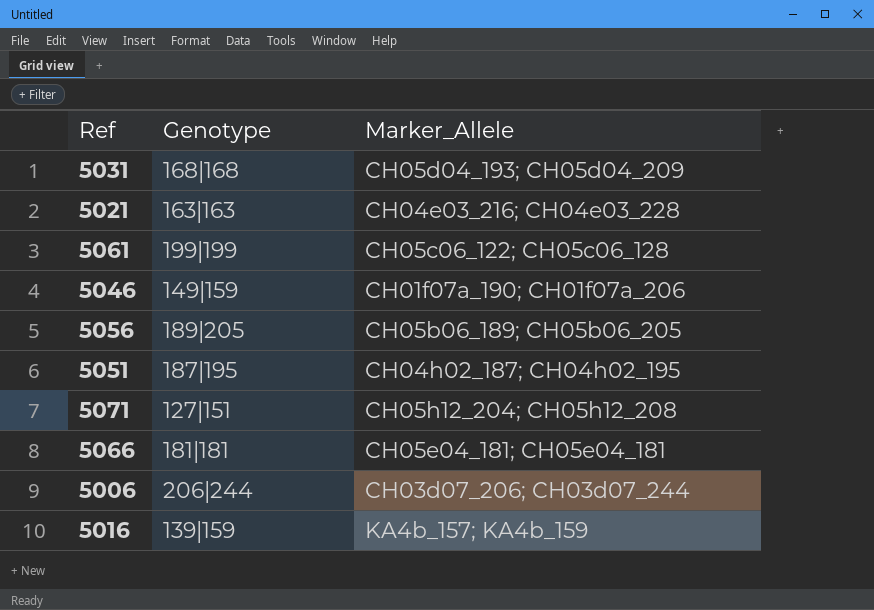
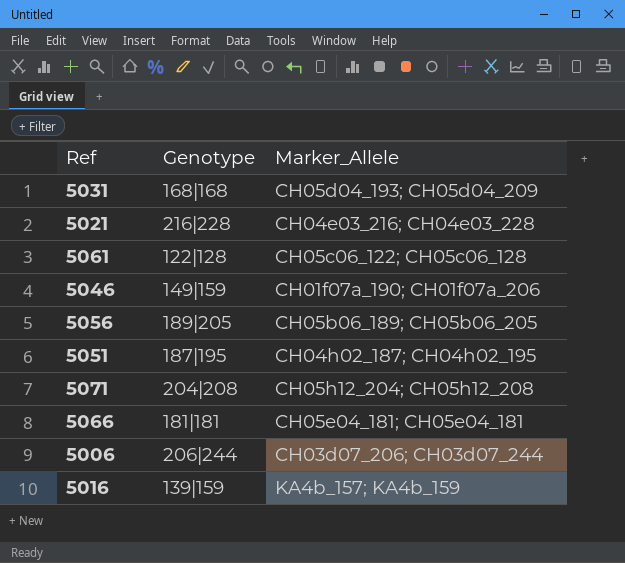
5021 | Genotype: 163|163 -> 216|228
5061 | Genotype: 199|199 -> 122|128
5071 | Genotype: 127|151 -> 204|208

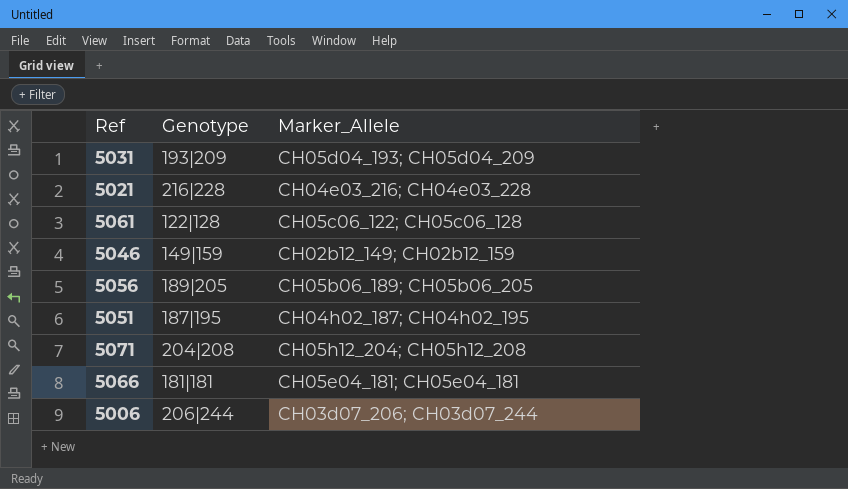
row 5016: 139|159 | KA4b_157; KA4b_159 -> none
5031 | Genotype: 168|168 -> 193|209
5046 | Marker_Allele: CH01f07a_190; CH01f07a_206 -> CH02b12_149; CH02b12_159

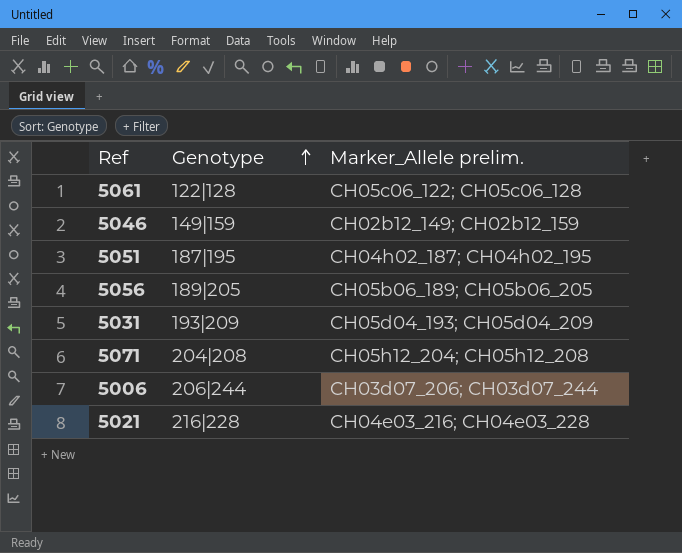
row order: none -> Genotype ascending
column name: Marker_Allele -> Marker_Allele prelim.
row 5066: 181|181 | CH05e04_181; CH05e04_181 -> none

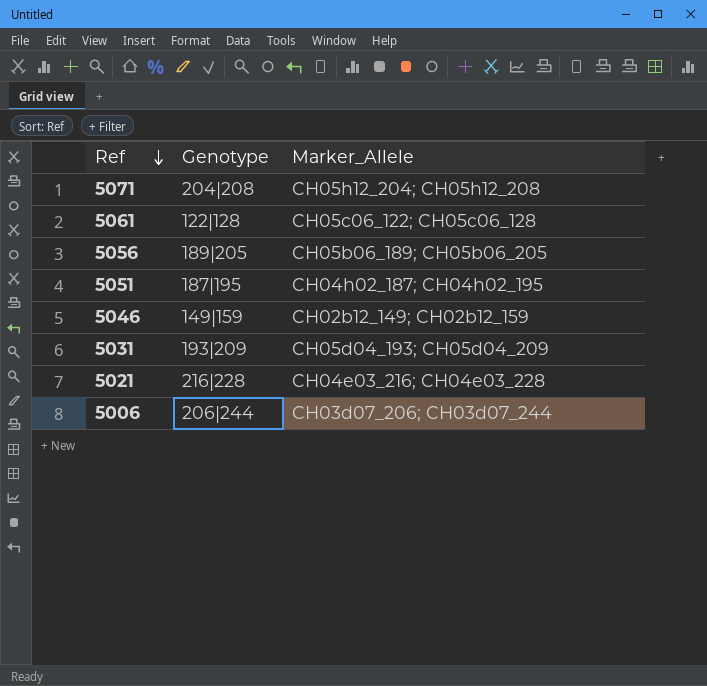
row order: Genotype ascending -> Ref descending
column name: Marker_Allele prelim. -> Marker_Allele

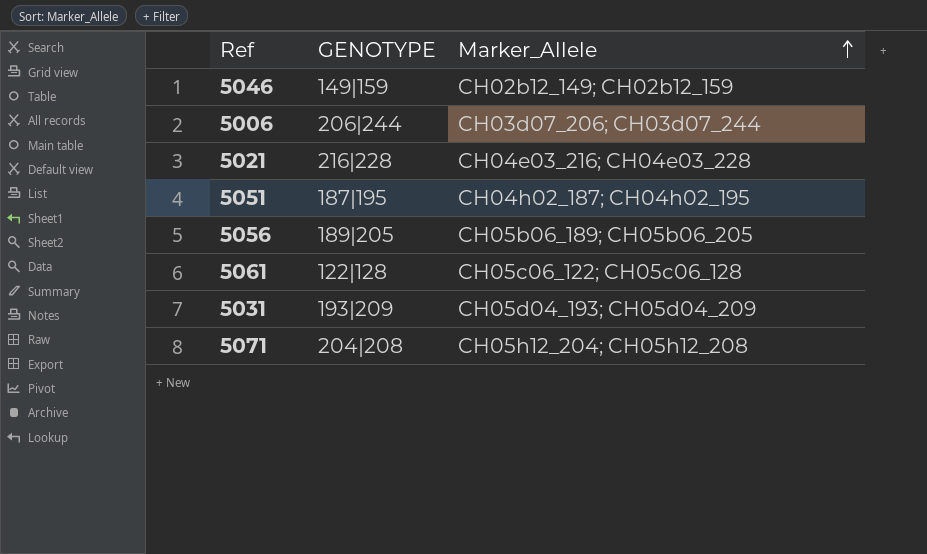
row order: Ref descending -> Marker_Allele ascending
column name: Genotype -> GENOTYPE

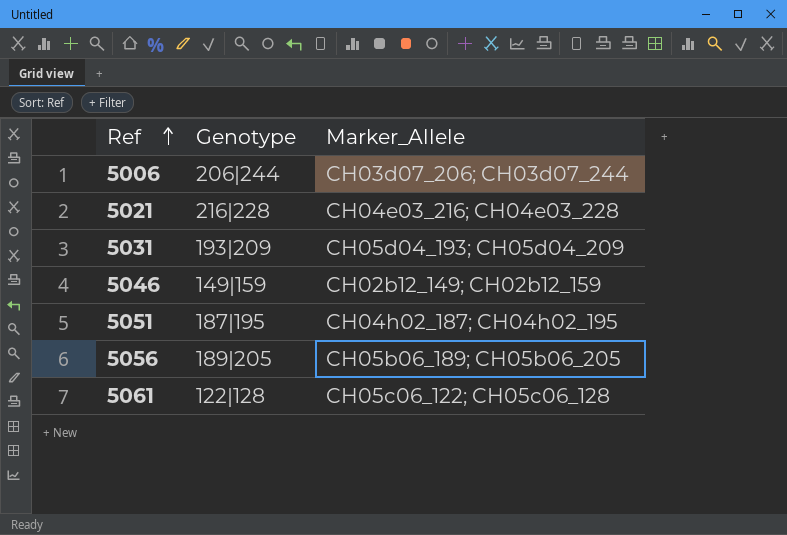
row order: Marker_Allele ascending -> Ref ascending
column name: GENOTYPE -> Genotype
row 5071: 204|208 | CH05h12_204; CH05h12_208 -> none

